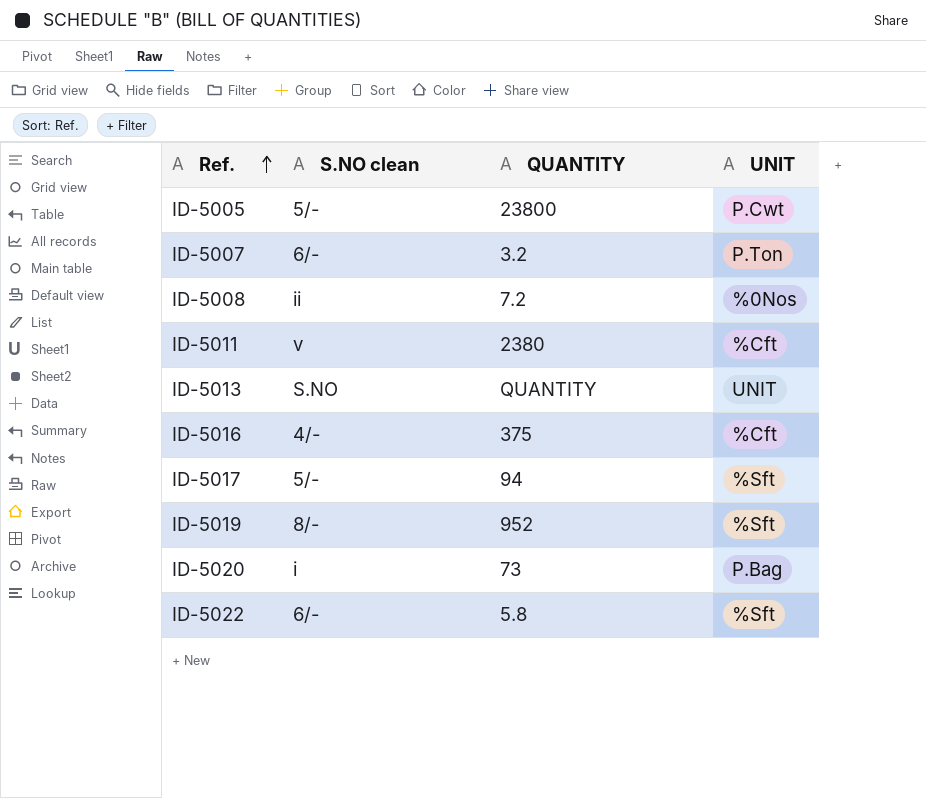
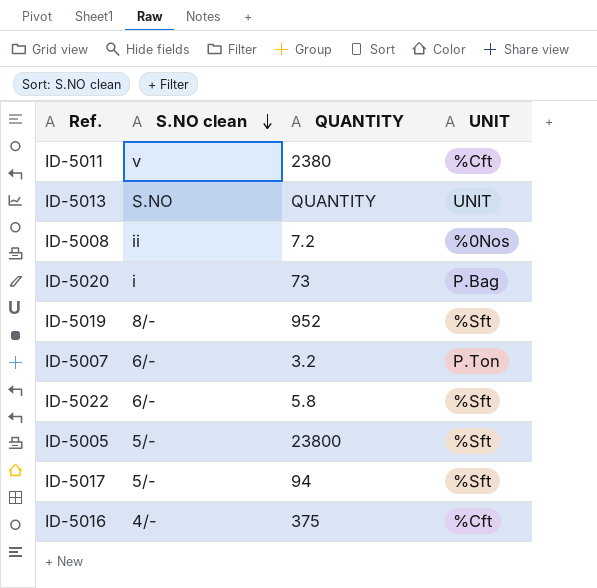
row order: Ref. ascending -> S.NO clean descending
ID-5005 | UNIT: P.Cwt -> %Sft

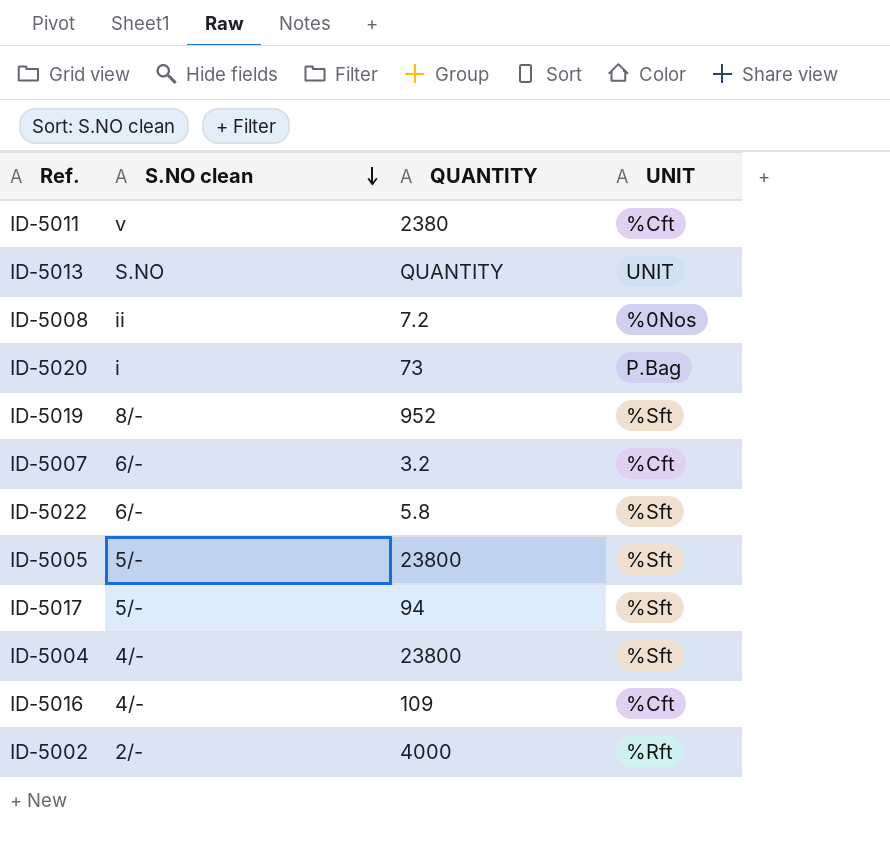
ID-5007 | UNIT: P.Ton -> %Cft
row ID-5004: none -> 4/- | 23800 | %Sft
ID-5016 | QUANTITY: 375 -> 109
row ID-5002: none -> 2/- | 4000 | %Rft

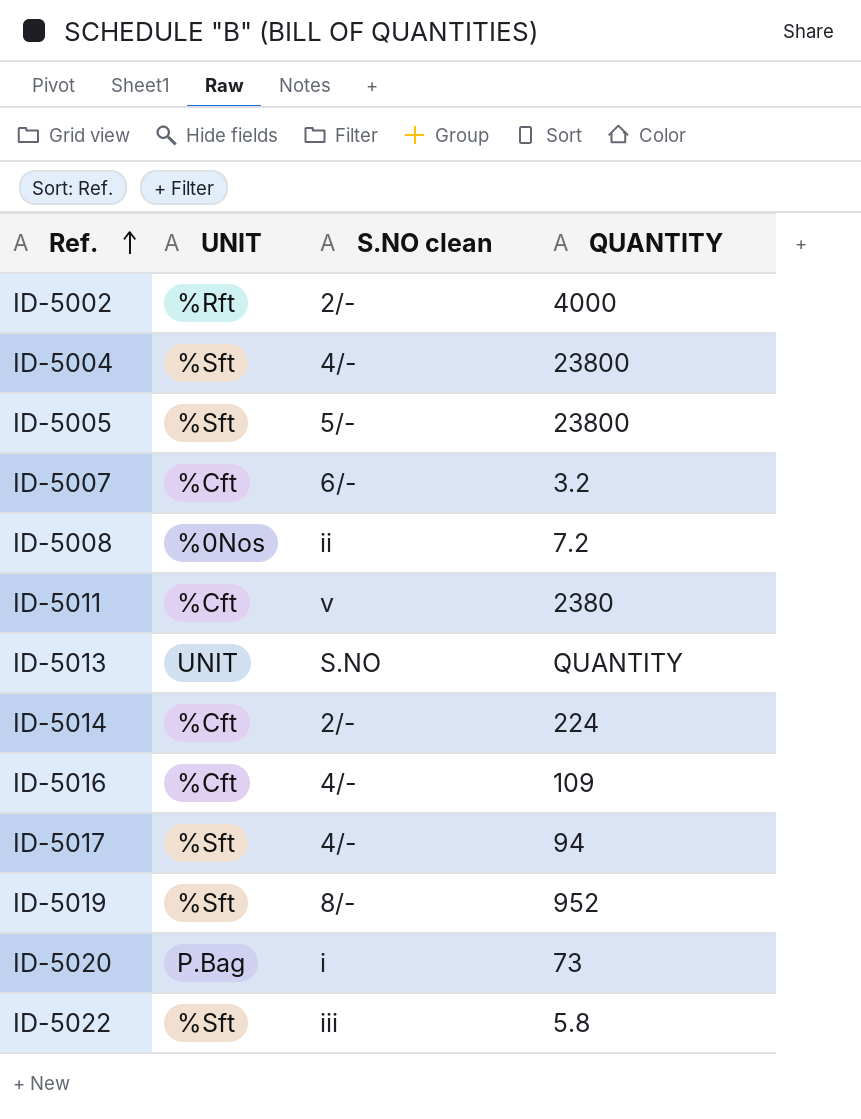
row order: S.NO clean descending -> Ref. ascending
column UNIT | position: 4 -> 2
row ID-5014: none -> %Cft | 2/- | 224
ID-5017 | S.NO clean: 5/- -> 4/-
ID-5022 | S.NO clean: 6/- -> iii

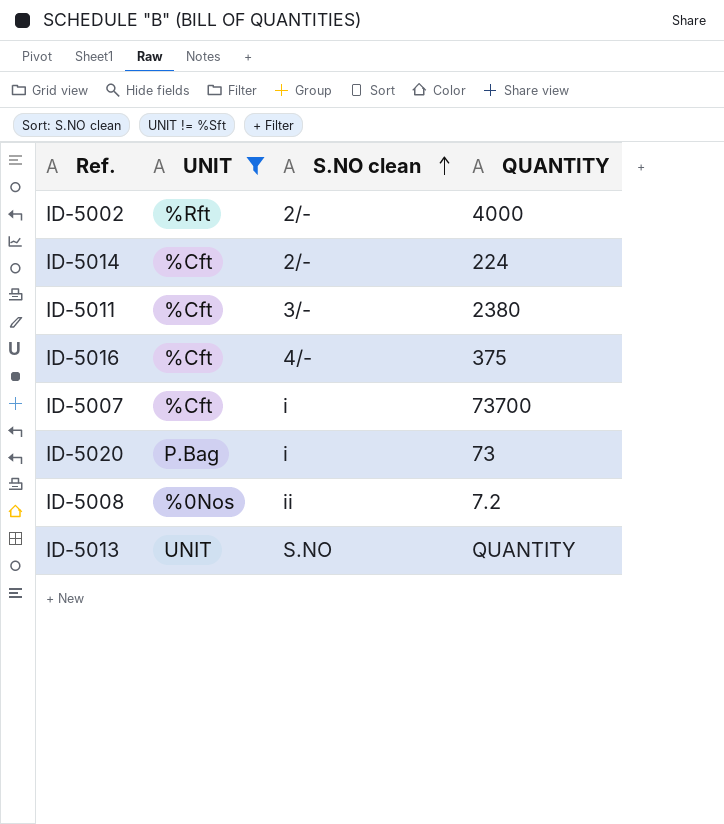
filter: none -> UNIT != %Sft
row order: Ref. ascending -> S.NO clean ascending
ID-5011 | S.NO clean: v -> 3/-
ID-5016 | QUANTITY: 109 -> 375
ID-5007 | S.NO clean: 6/- -> i
ID-5007 | QUANTITY: 3.2 -> 73700

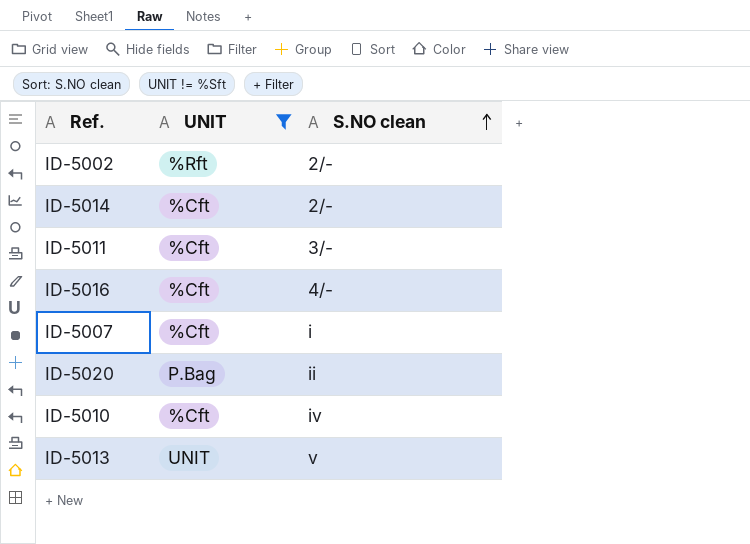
column QUANTITY | position: 4 -> none
row ID-5008: %0Nos | ii | 7.2 -> none
ID-5020 | S.NO clean: i -> ii
row ID-5010: none -> %Cft | iv
ID-5013 | S.NO clean: S.NO -> v

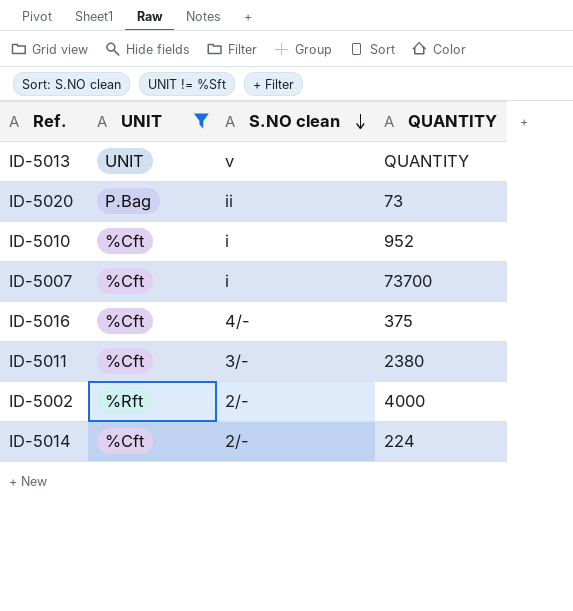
row order: S.NO clean ascending -> S.NO clean descending
column QUANTITY | position: none -> 4
ID-5010 | S.NO clean: iv -> i

